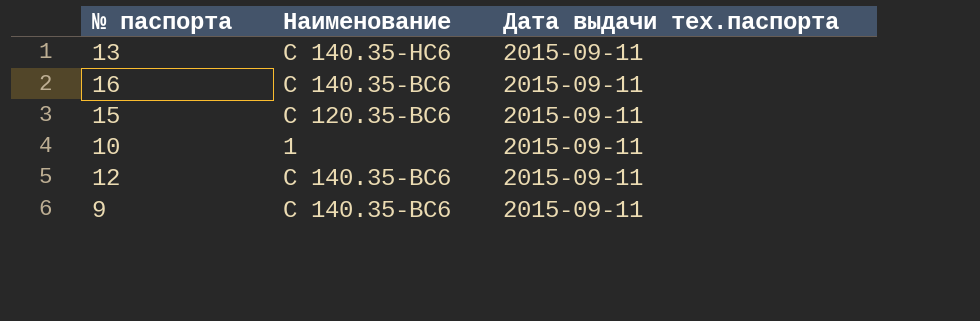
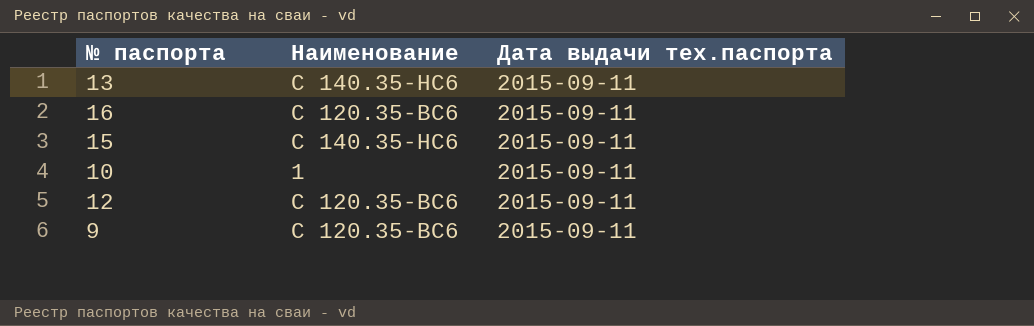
16 | Наименование: С 140.35-ВС6 -> С 120.35-ВС6
15 | Наименование: С 120.35-ВС6 -> С 140.35-НС6
12 | Наименование: С 140.35-ВС6 -> С 120.35-ВС6
9 | Наименование: С 140.35-ВС6 -> С 120.35-ВС6

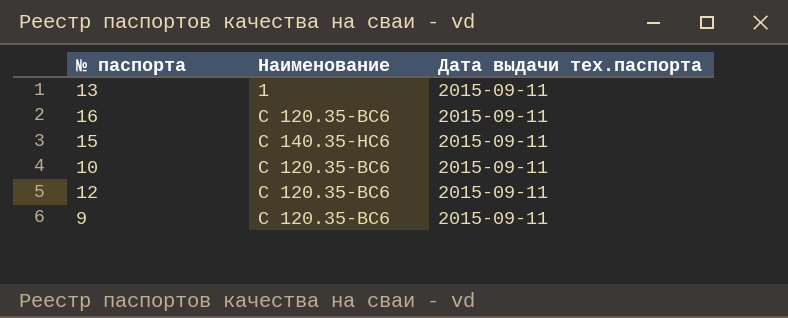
13 | Наименование: С 140.35-НС6 -> 1
10 | Наименование: 1 -> С 120.35-ВС6

